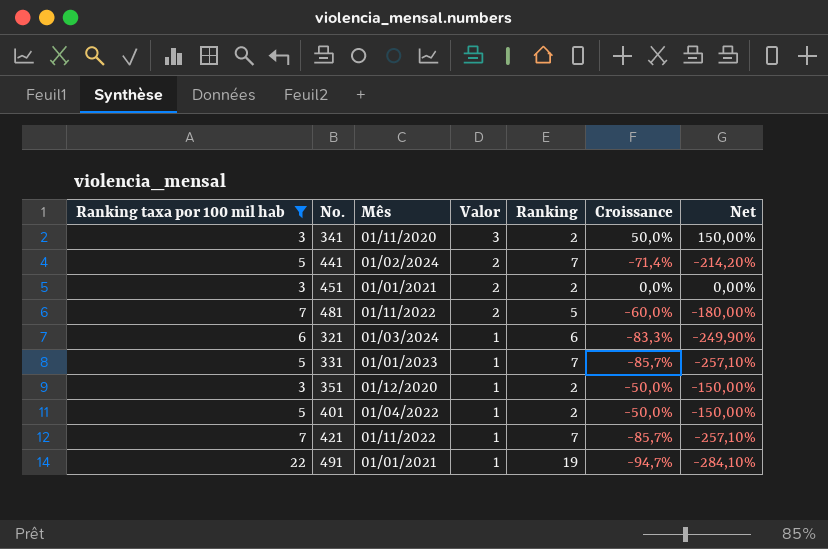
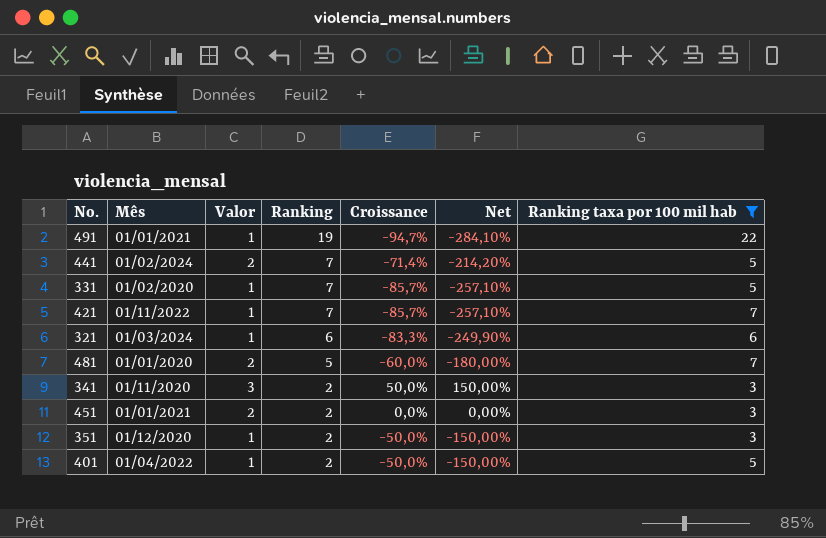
row order: Valor descending -> Ranking descending
column Ranking taxa por 100 mil hab | position: 1 -> 7
331 | Mês: 01/01/2023 -> 01/02/2020
481 | Mês: 01/11/2022 -> 01/01/2020

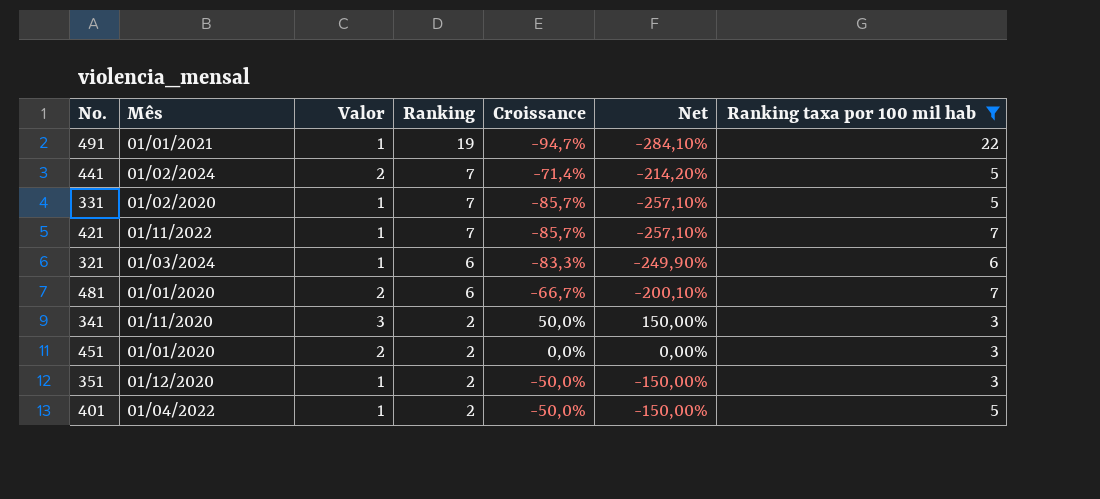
481 | Ranking: 5 -> 6
481 | Croissance: -60,0% -> -66,7%
481 | Net: -180,00% -> -200,10%
451 | Mês: 01/01/2021 -> 01/01/2020

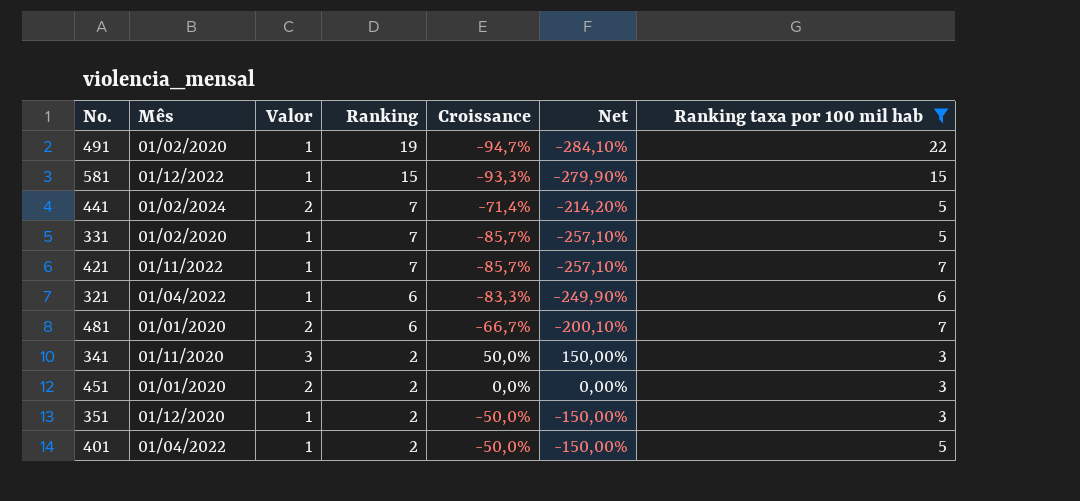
491 | Mês: 01/01/2021 -> 01/02/2020
row 581: none -> 01/12/2022 | 1 | 15 | -93,3% | -279,90% | 15
321 | Mês: 01/03/2024 -> 01/04/2022

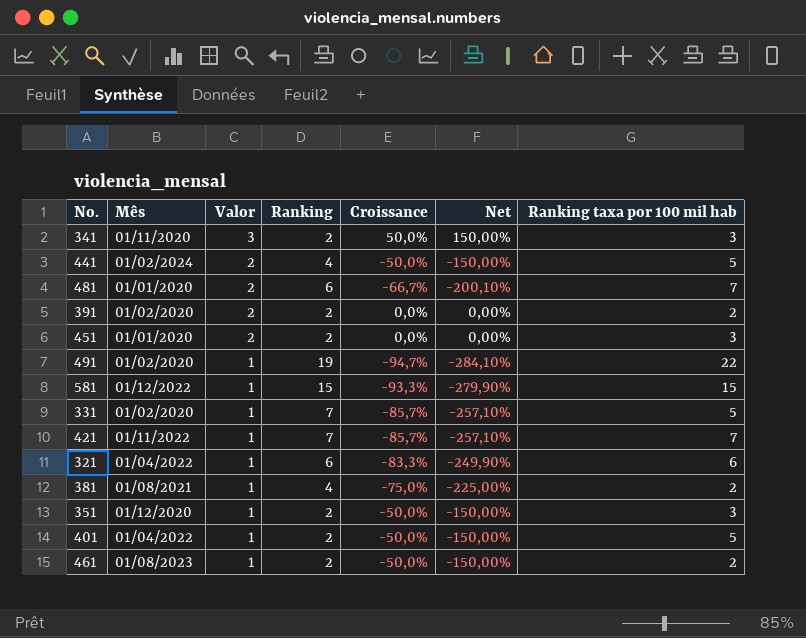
filter: Ranking taxa por 100 mil hab != 2 -> none
row order: Ranking descending -> Valor descending
441 | Ranking: 7 -> 4
441 | Croissance: -71,4% -> -50,0%
441 | Net: -214,20% -> -150,00%

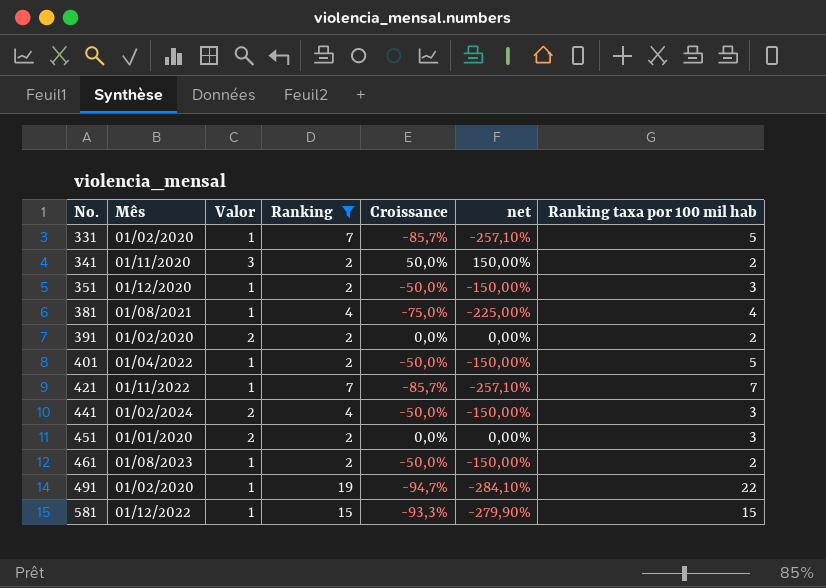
filter: none -> Ranking != 6
row order: Valor descending -> No. ascending
column name: Net -> net
341 | Ranking taxa por 100 mil hab: 3 -> 2
381 | Ranking taxa por 100 mil hab: 2 -> 4
441 | Ranking taxa por 100 mil hab: 5 -> 3

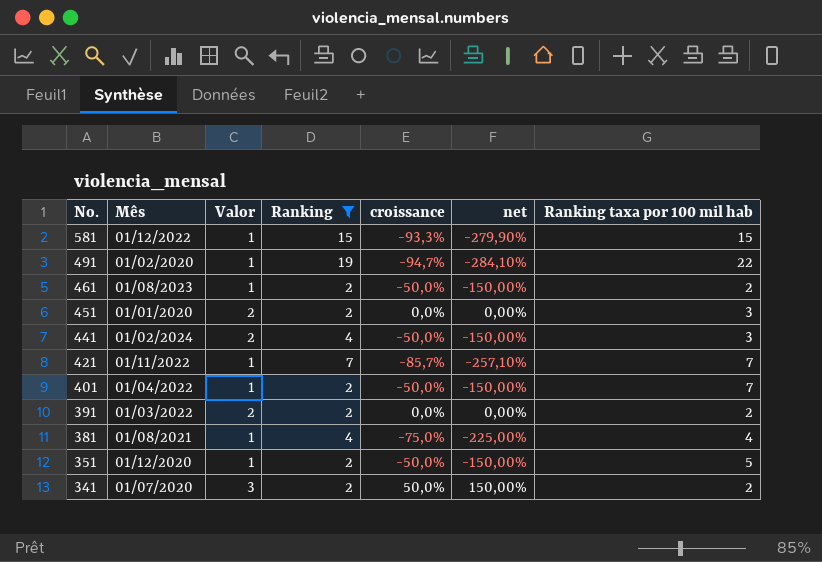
row order: No. ascending -> No. descending
column name: Croissance -> croissance
row 331: 01/02/2020 | 1 | 7 | -85,7% | -257,10% | 5 -> none
401 | Ranking taxa por 100 mil hab: 5 -> 7
391 | Mês: 01/02/2020 -> 01/03/2022
351 | Ranking taxa por 100 mil hab: 3 -> 5
341 | Mês: 01/11/2020 -> 01/07/2020

